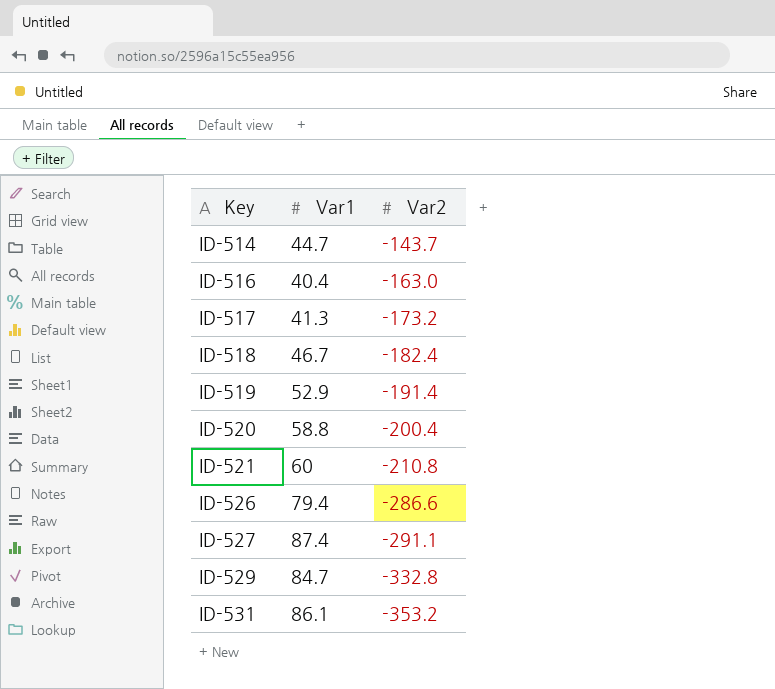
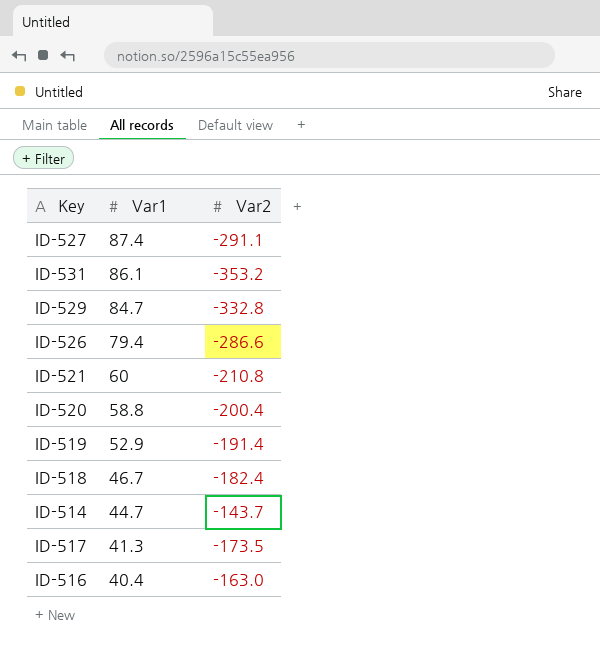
row order: Key ascending -> Var1 descending
ID-517 | Var2: -173.2 -> -173.5

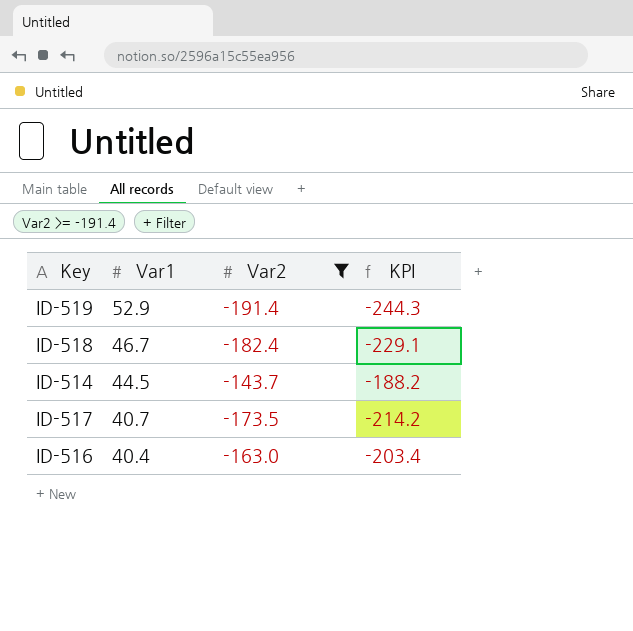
filter: none -> Var2 >= -191.4
column KPI | formula: none -> [Var2] - [Var1]
ID-514 | Var1: 44.7 -> 44.5
ID-517 | Var1: 41.3 -> 40.7

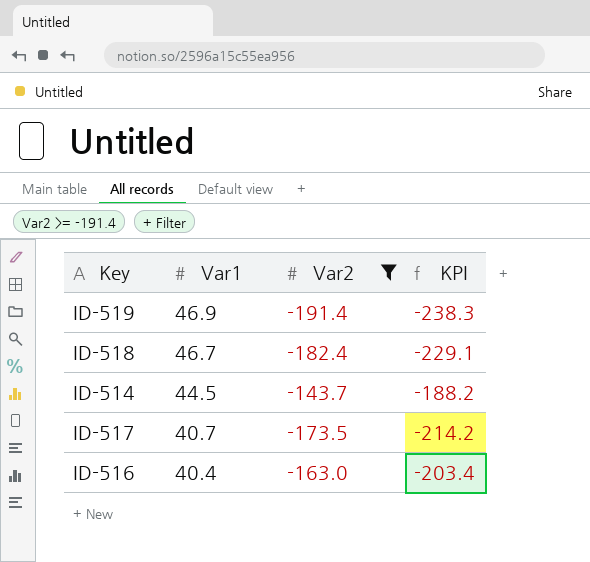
ID-519 | Var1: 52.9 -> 46.9
ID-519 | KPI: -244.3 -> -238.3

